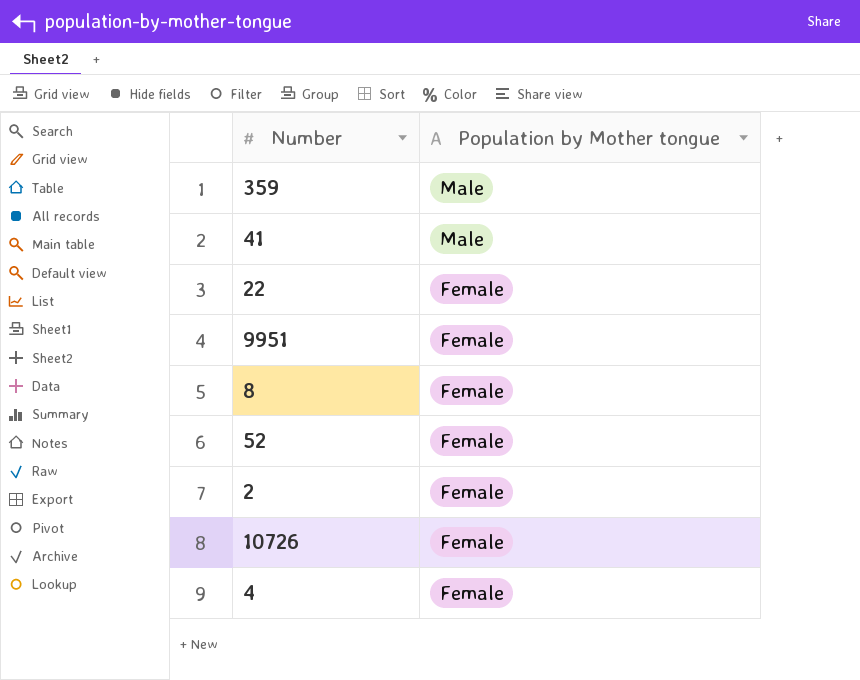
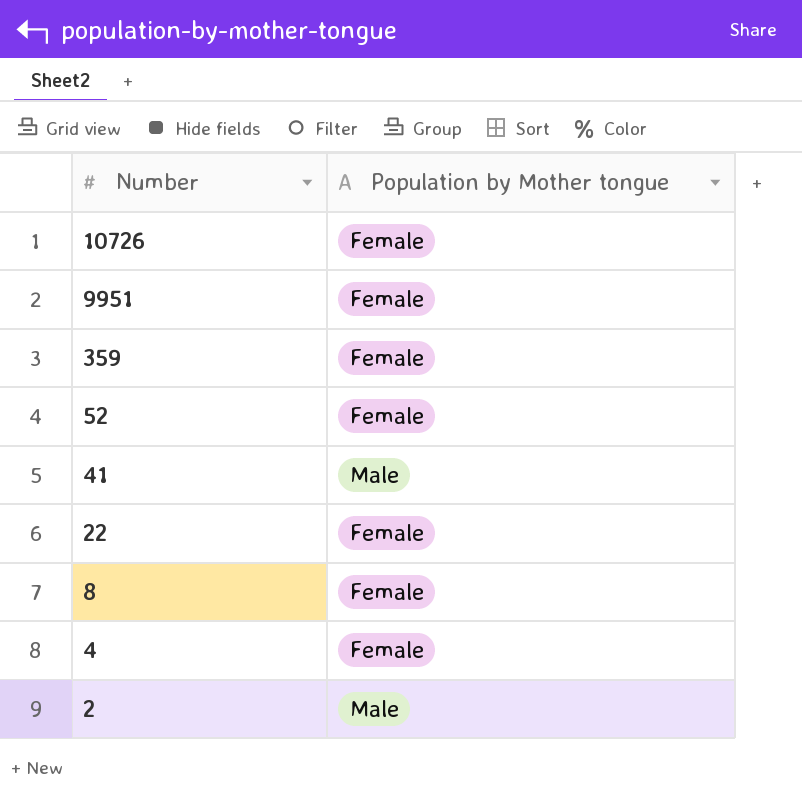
row order: Population by Mother tongue descending -> Number descending
359 | Population by Mother tongue: Male -> Female
2 | Population by Mother tongue: Female -> Male

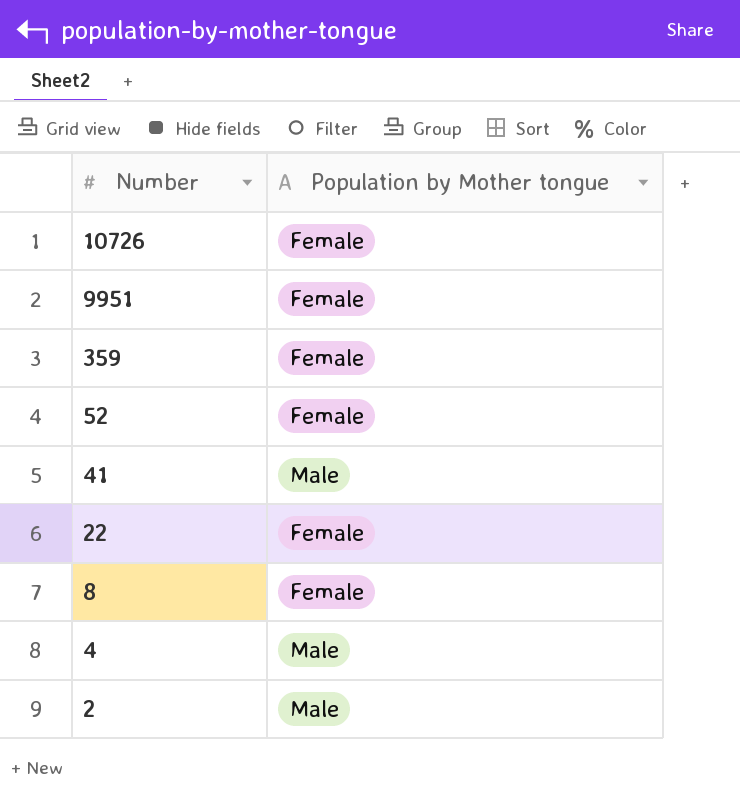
4 | Population by Mother tongue: Female -> Male

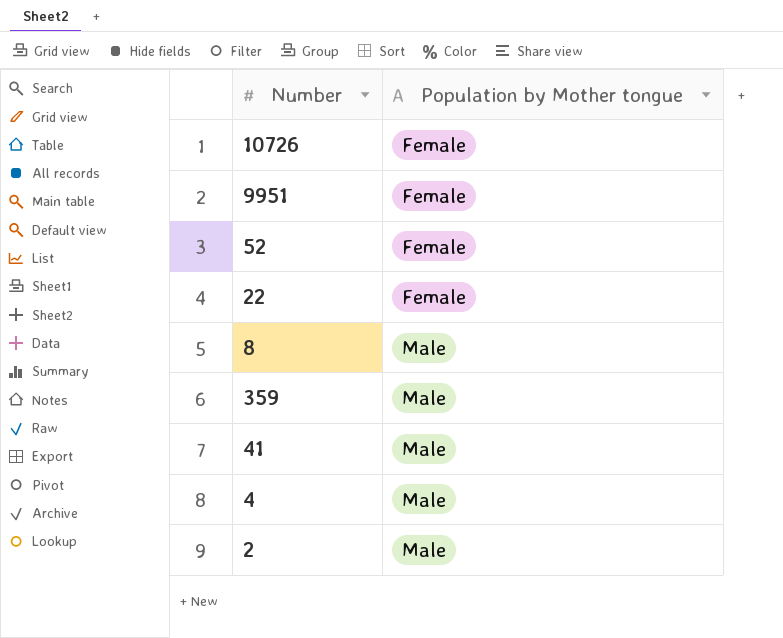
row order: Number descending -> Population by Mother tongue ascending
8 | Population by Mother tongue: Female -> Male
359 | Population by Mother tongue: Female -> Male

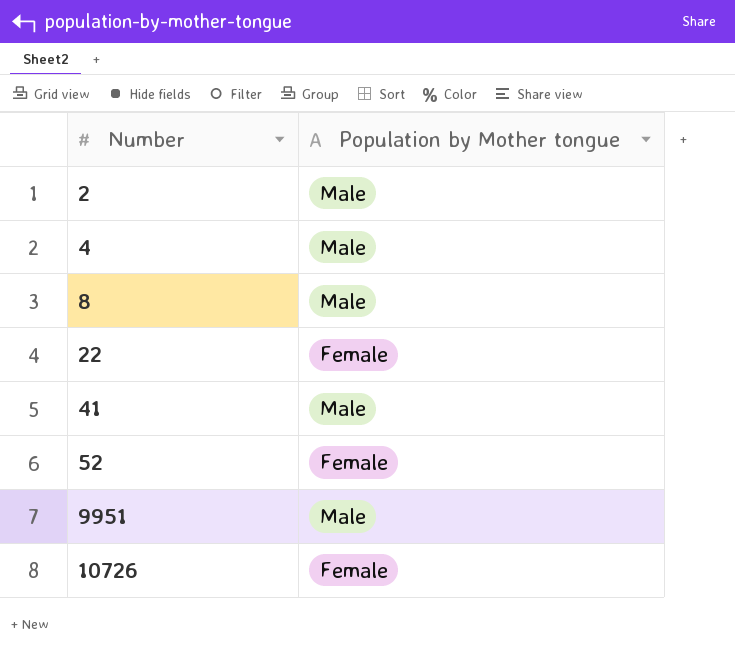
row order: Population by Mother tongue ascending -> Number ascending
row 359: Male -> none
9951 | Population by Mother tongue: Female -> Male

